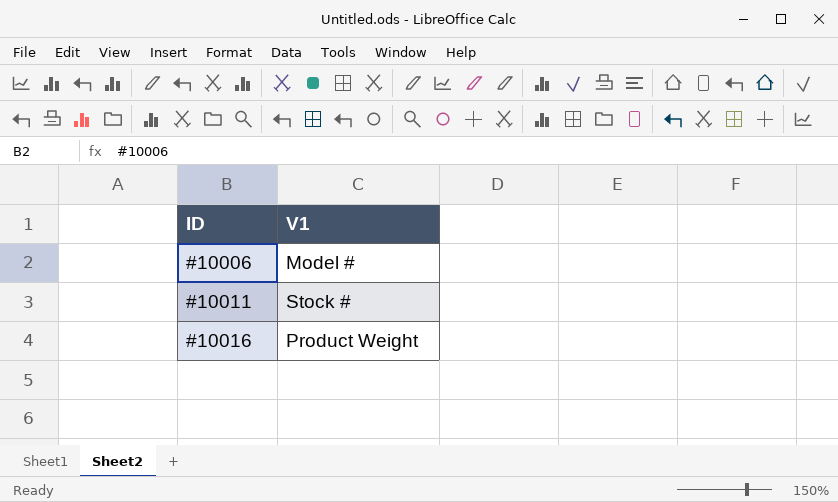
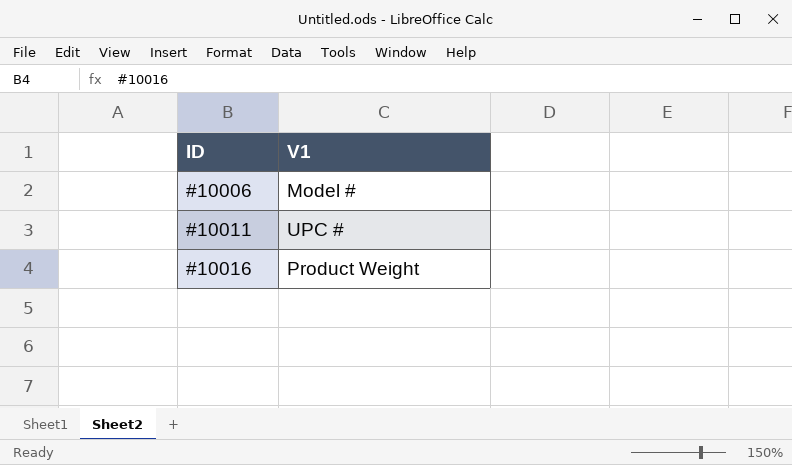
#10011 | V1: Stock # -> UPC #

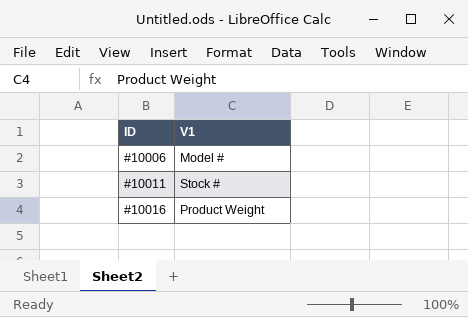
#10011 | V1: UPC # -> Stock #

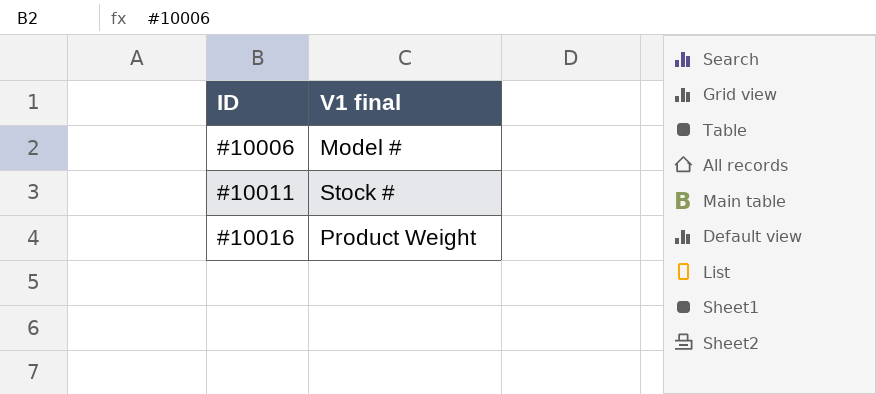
column name: V1 -> V1 final

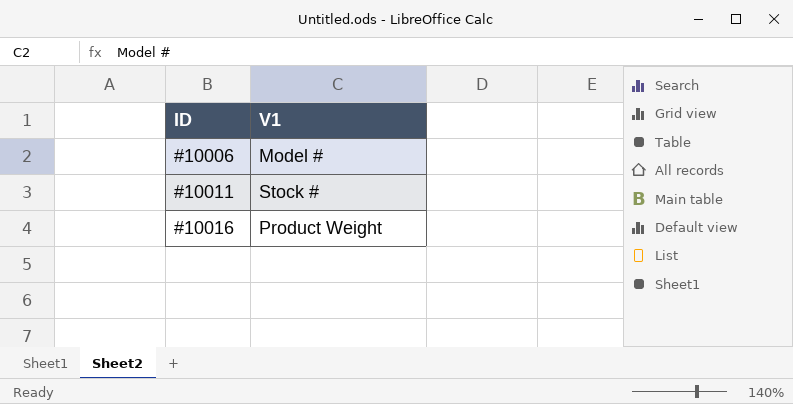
column name: V1 final -> V1

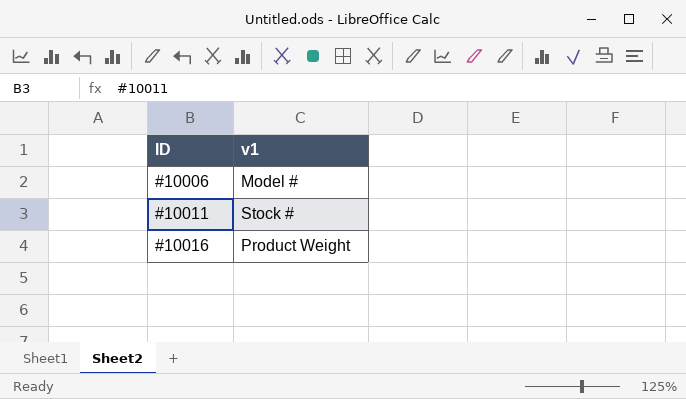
column name: V1 -> v1

